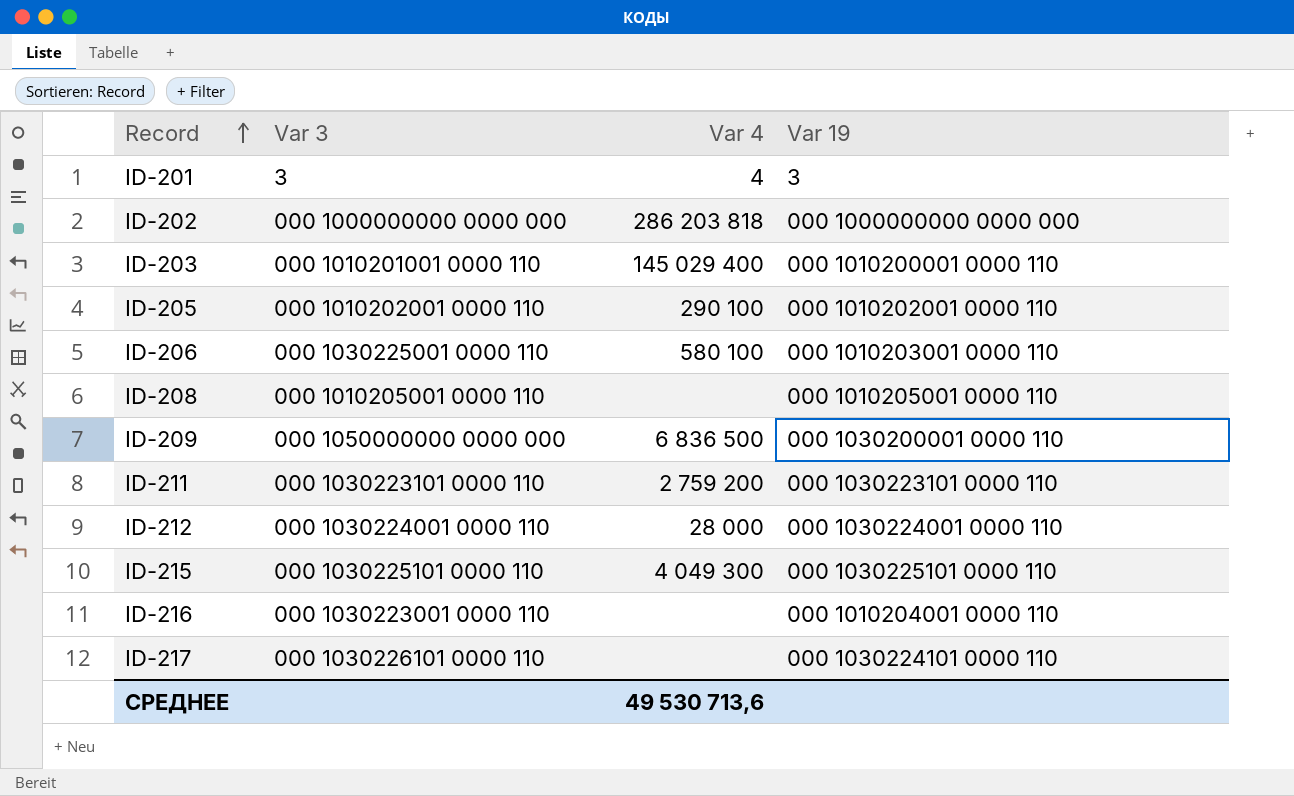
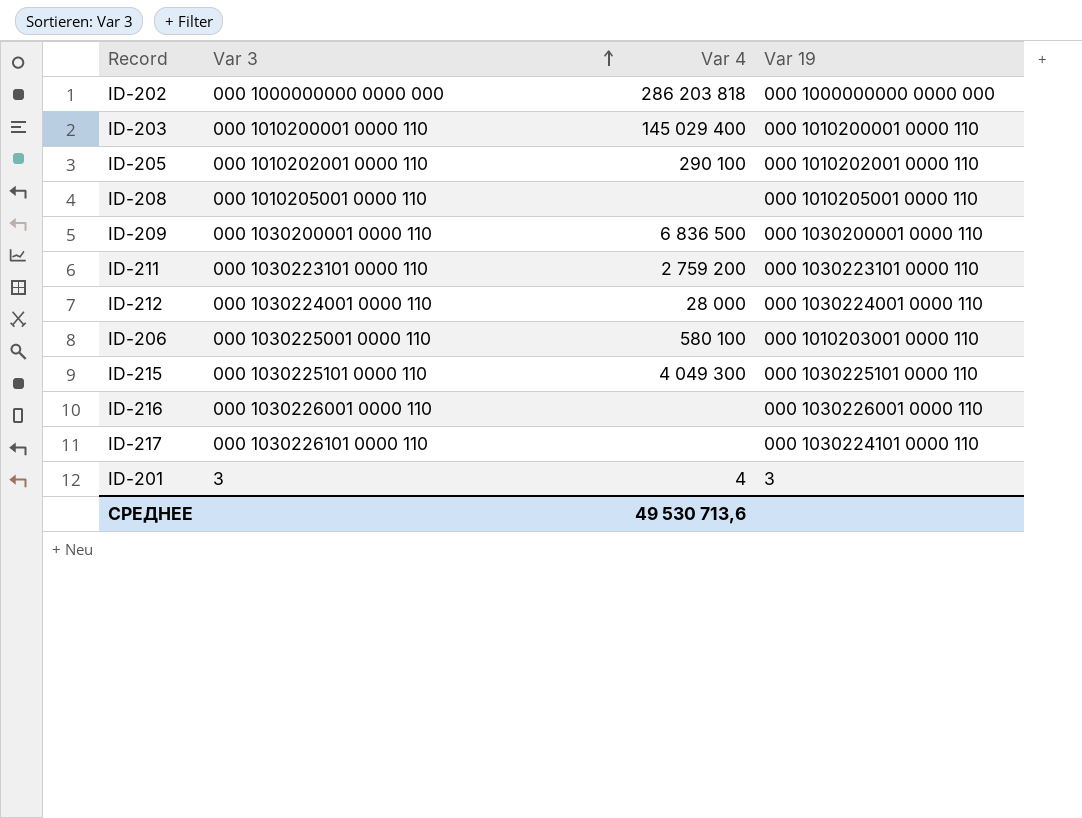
row order: Record ascending -> Var 3 ascending
ID-203 | Var 3: 000 1010201001 0000 110 -> 000 1010200001 0000 110
ID-209 | Var 3: 000 1050000000 0000 000 -> 000 1030200001 0000 110
ID-216 | Var 3: 000 1030223001 0000 110 -> 000 1030226001 0000 110
ID-216 | Var 19: 000 1010204001 0000 110 -> 000 1030226001 0000 110

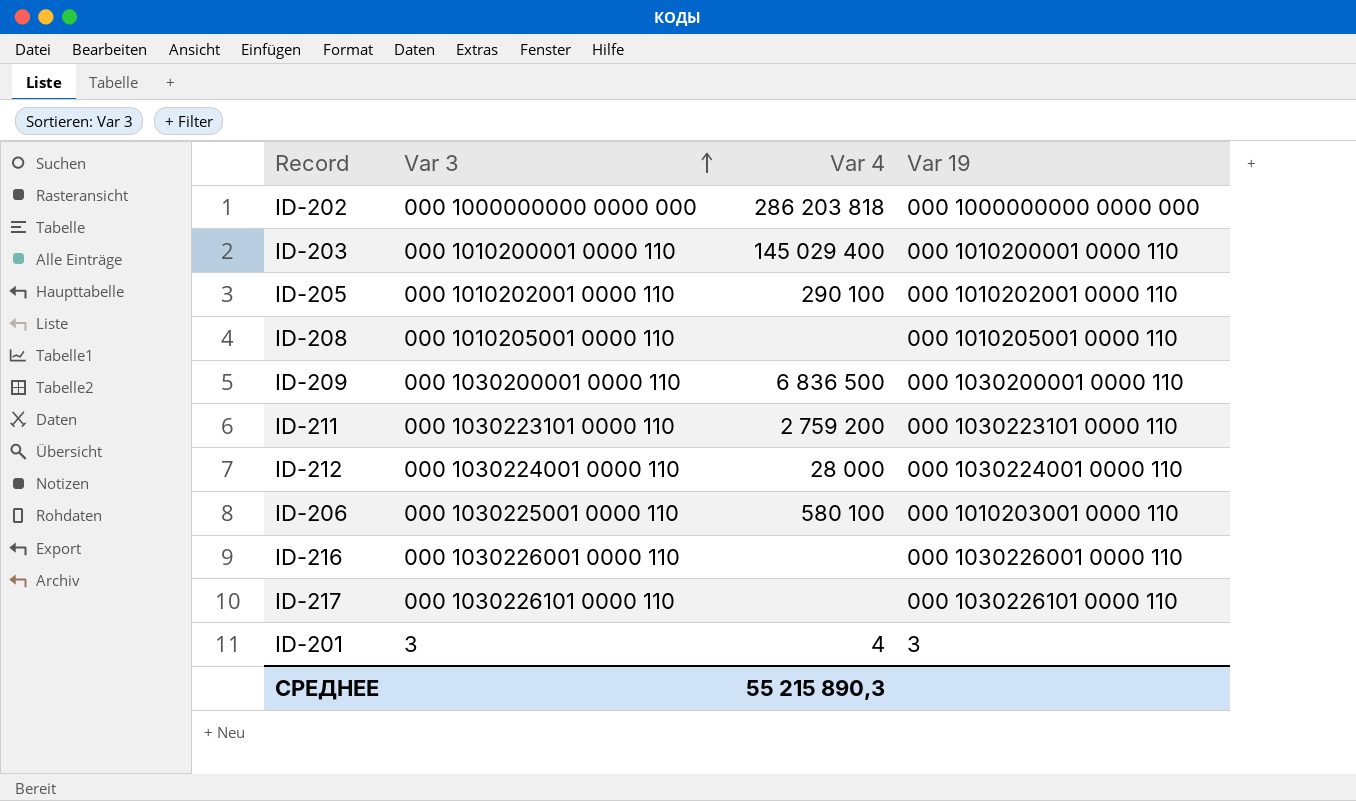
row ID-215: 000 1030225101 0000 110 | 4 049 300 | 000 1030225101 0000 110 -> none
ID-217 | Var 19: 000 1030224101 0000 110 -> 000 1030226101 0000 110
СРЕДНЕЕ | Var 4: 49 530 713,6 -> 55 215 890,3

